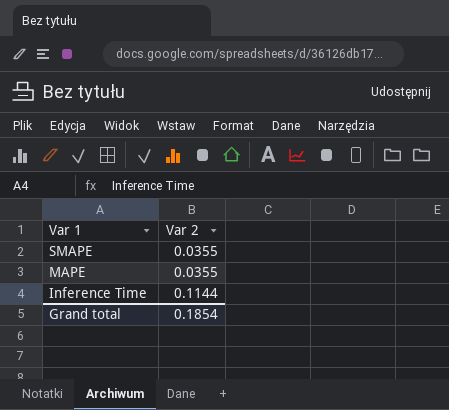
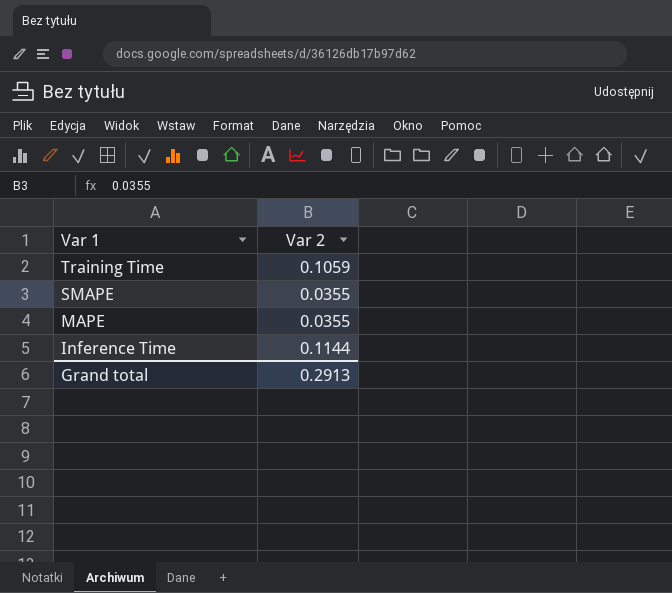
row Training Time: none -> 0.1059
Grand total | Var 2: 0.1854 -> 0.2913

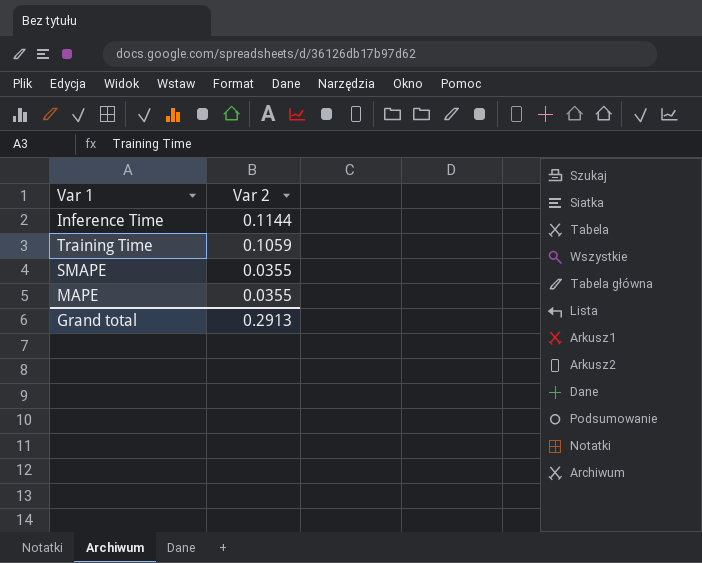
row order: Var 1 descending -> Var 2 descending

